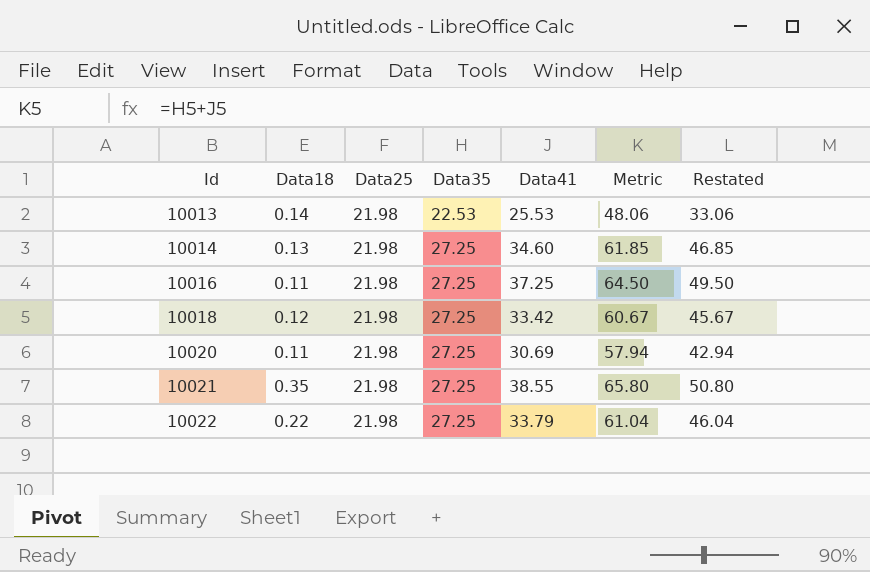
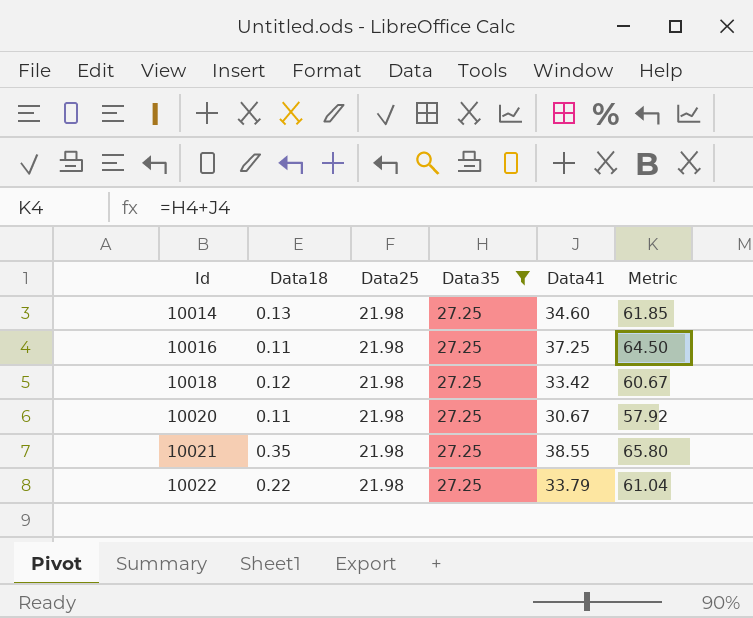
filter: none -> Data35 = 27.25
column Restated | formula: [Metric] - 15 -> none
10020 | Data41: 30.69 -> 30.67
10020 | Metric: 57.94 -> 57.92

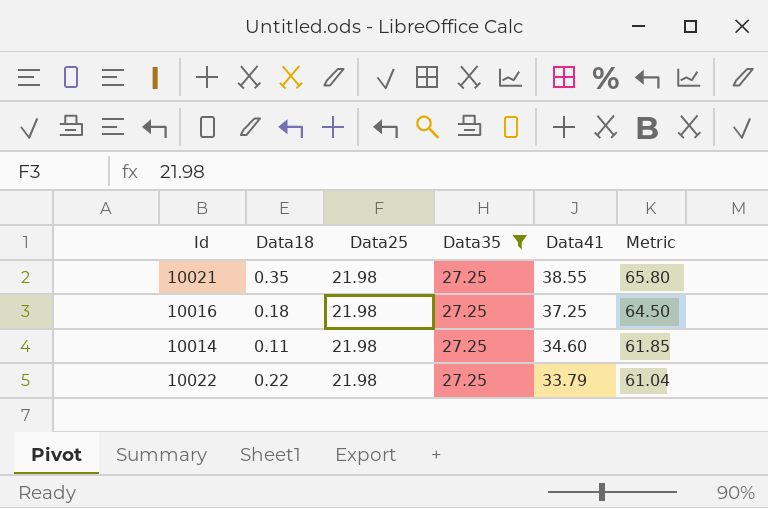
row order: Id ascending -> Data41 descending
row 10018: 0.12 | 21.98 | 27.25 | 33.42 | 60.67 -> none
row 10020: 0.11 | 21.98 | 27.25 | 30.67 | 57.92 -> none
10016 | Data18: 0.11 -> 0.18
10014 | Data18: 0.13 -> 0.11

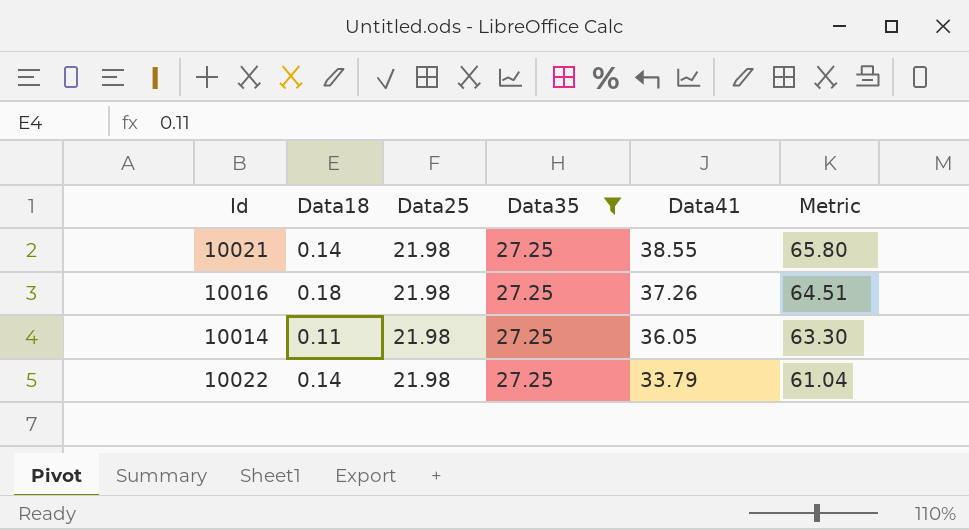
10021 | Data18: 0.35 -> 0.14
10016 | Data41: 37.25 -> 37.26
10016 | Metric: 64.50 -> 64.51
10014 | Data41: 34.60 -> 36.05
10014 | Metric: 61.85 -> 63.30
10022 | Data18: 0.22 -> 0.14

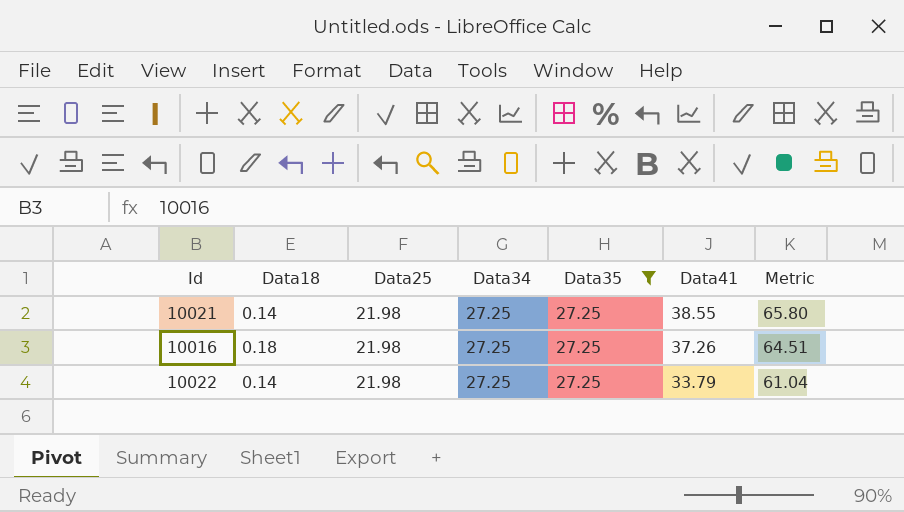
column Data34 | position: none -> 4
row 10014: 0.11 | 21.98 | 27.25 | 36.05 | 63.30 -> none

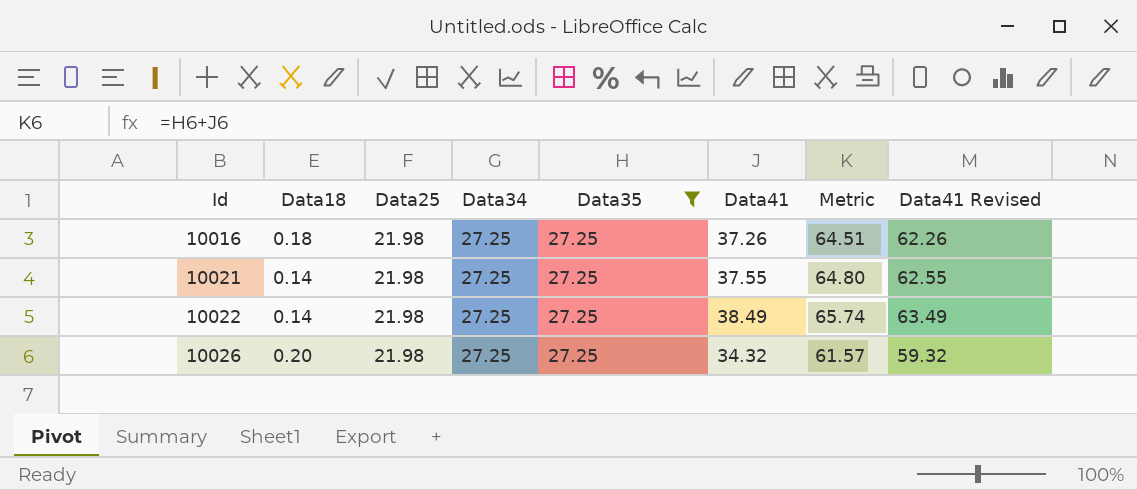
row order: Data41 descending -> Id ascending
column Data41 Revised | formula: none -> [Data41] + 25
10021 | Data41: 38.55 -> 37.55
10021 | Metric: 65.80 -> 64.80
10022 | Data41: 33.79 -> 38.49
10022 | Metric: 61.04 -> 65.74
row 10026: none -> 0.20 | 21.98 | 27.25 | 27.25 | 34.32 | 61.57 | 59.32

